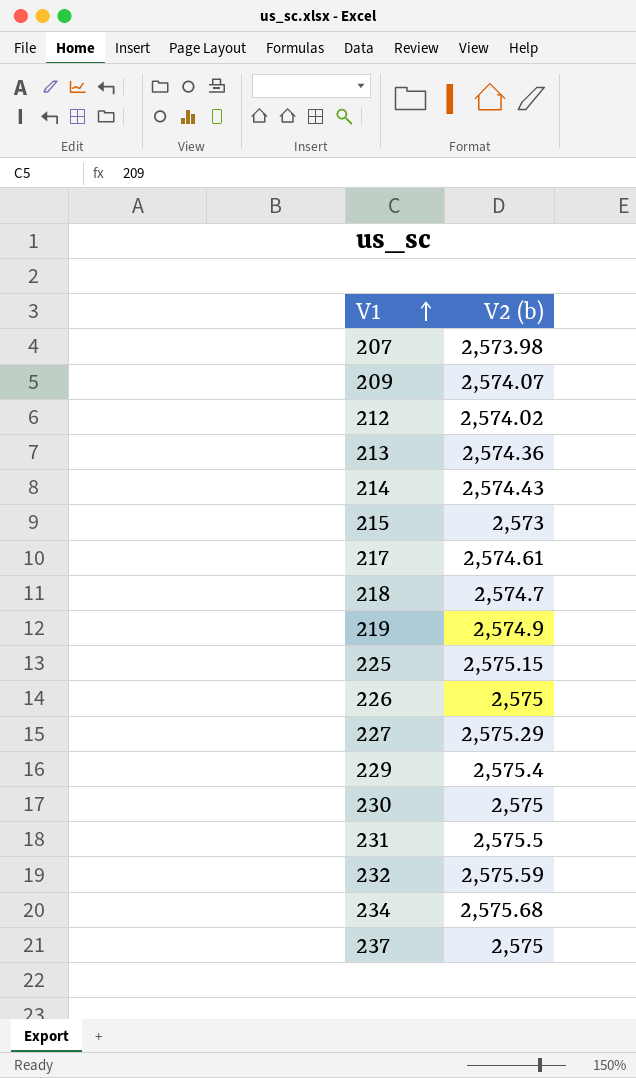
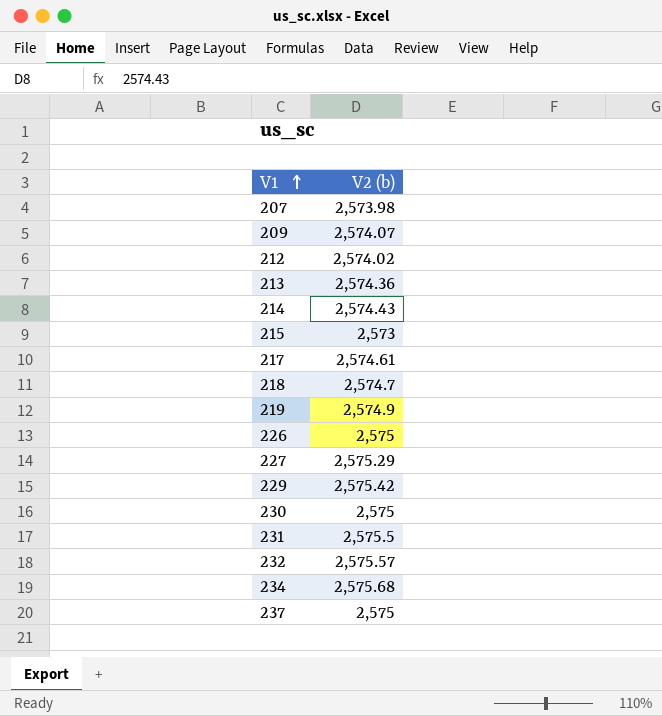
row 225: 2,575.15 -> none
229 | V2 (b): 2,575.4 -> 2,575.42
232 | V2 (b): 2,575.59 -> 2,575.57

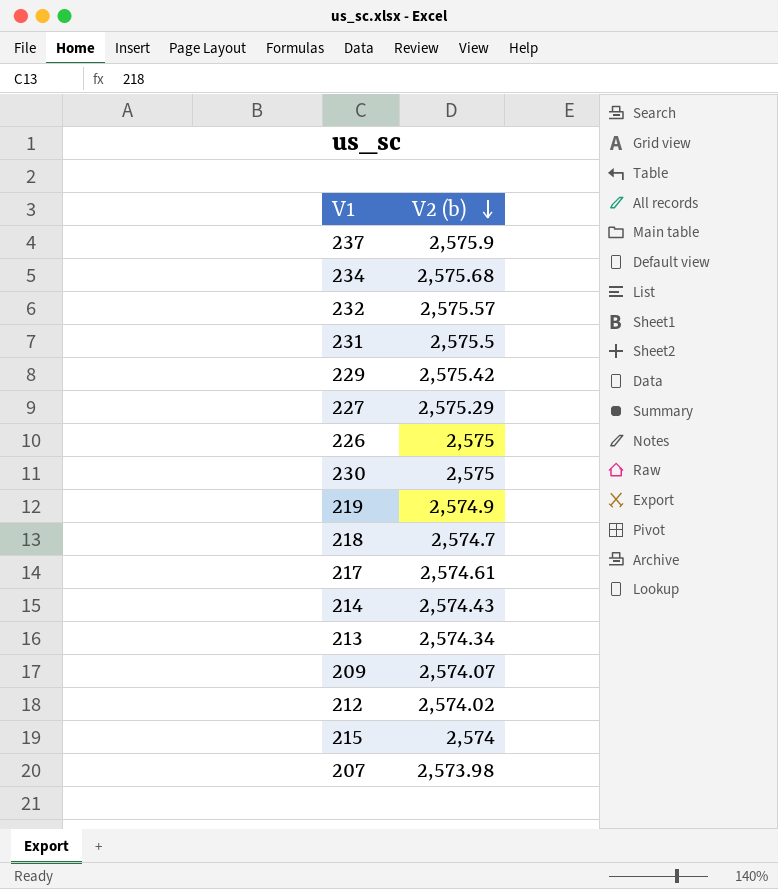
row order: V1 ascending -> V2 (b) descending
237 | V2 (b): 2,575 -> 2,575.9
213 | V2 (b): 2,574.36 -> 2,574.34
215 | V2 (b): 2,573 -> 2,574

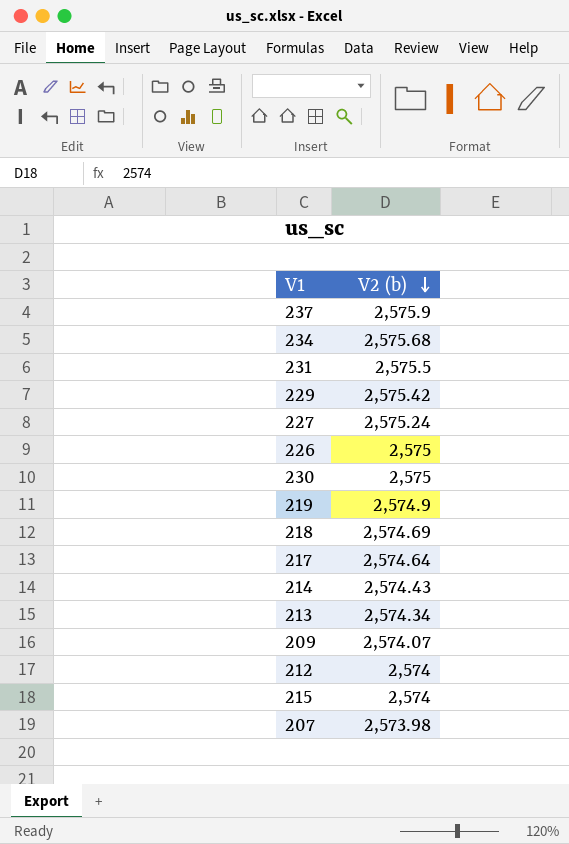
row 232: 2,575.57 -> none
227 | V2 (b): 2,575.29 -> 2,575.24
218 | V2 (b): 2,574.7 -> 2,574.69
217 | V2 (b): 2,574.61 -> 2,574.64
212 | V2 (b): 2,574.02 -> 2,574

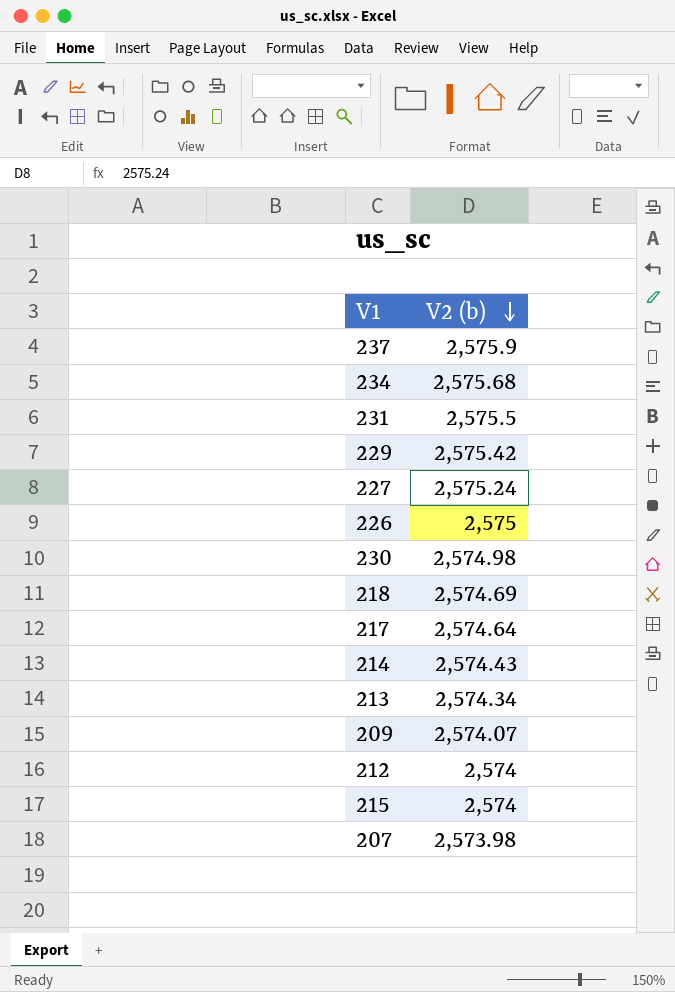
row 219: 2,574.9 -> none
230 | V2 (b): 2,575 -> 2,574.98

